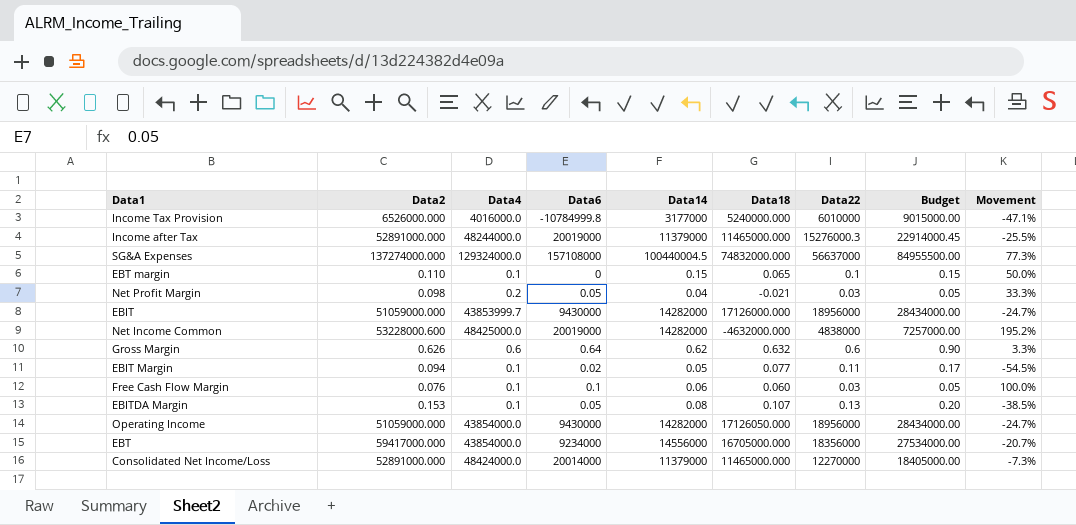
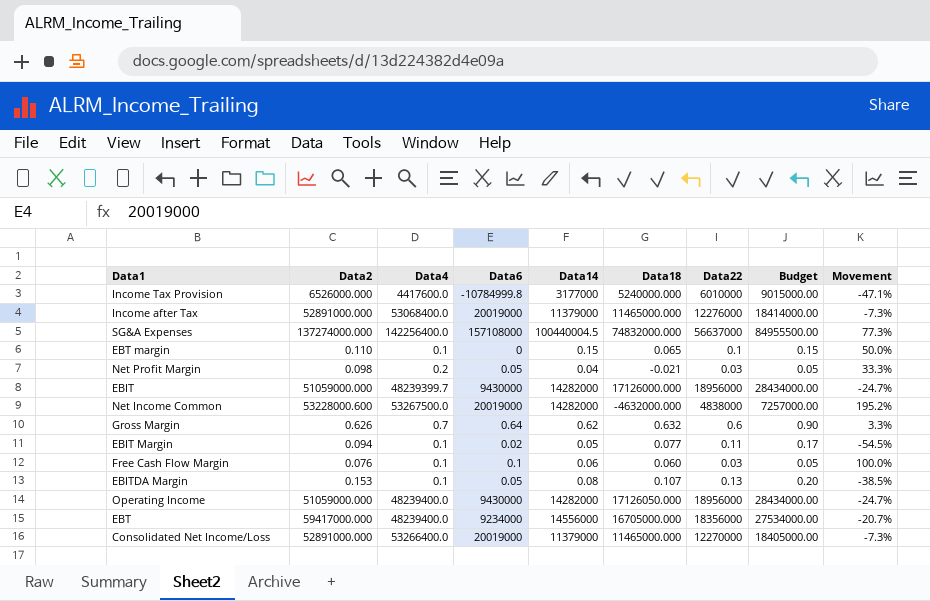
Income Tax Provision | Data4: 4016000.0 -> 4417600.0
Income after Tax | Data4: 48244000.0 -> 53068400.0
Income after Tax | Data22: 15276000.3 -> 12276000
Income after Tax | Budget: 22914000.45 -> 18414000.00
Income after Tax | Movement: -25.5% -> -7.3%
SG&A Expenses | Data4: 129324000.0 -> 142256400.0
EBIT | Data4: 43853999.7 -> 48239399.7
Net Income Common | Data4: 48425000.0 -> 53267500.0
Gross Margin | Data4: 0.6 -> 0.7
Operating Income | Data4: 43854000.0 -> 48239400.0
EBT | Data4: 43854000.0 -> 48239400.0
Consolidated Net Income/Loss | Data4: 48424000.0 -> 53266400.0
Consolidated Net Income/Loss | Data6: 20014000 -> 20019000

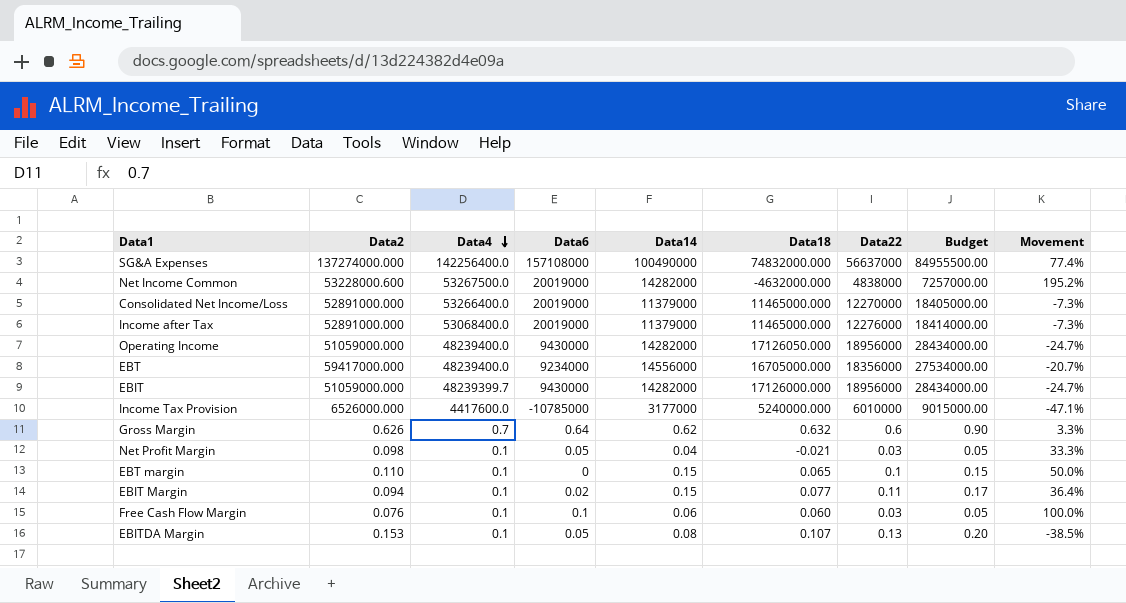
row order: none -> Data4 descending
SG&A Expenses | Data14: 100440004.5 -> 100490000
SG&A Expenses | Movement: 77.3% -> 77.4%
Income Tax Provision | Data6: -10784999.8 -> -10785000
Net Profit Margin | Data4: 0.2 -> 0.1
EBIT Margin | Data14: 0.05 -> 0.15
EBIT Margin | Movement: -54.5% -> 36.4%

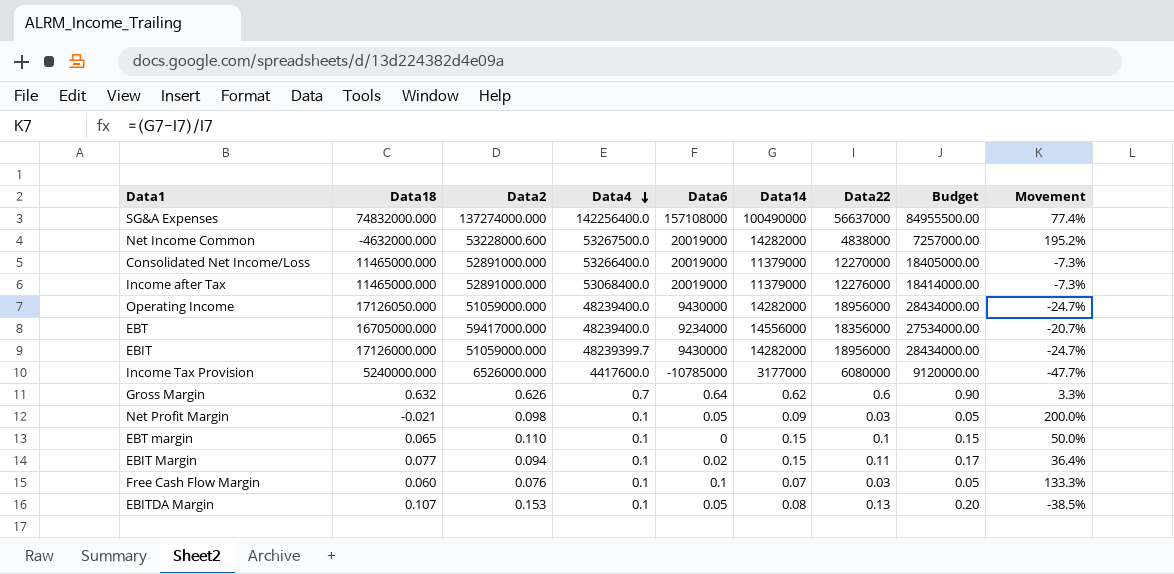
column Data18 | position: 6 -> 2
Income Tax Provision | Data22: 6010000 -> 6080000
Income Tax Provision | Budget: 9015000.00 -> 9120000.00
Income Tax Provision | Movement: -47.1% -> -47.7%
Net Profit Margin | Data14: 0.04 -> 0.09
Net Profit Margin | Movement: 33.3% -> 200.0%
Free Cash Flow Margin | Data14: 0.06 -> 0.07
Free Cash Flow Margin | Movement: 100.0% -> 133.3%

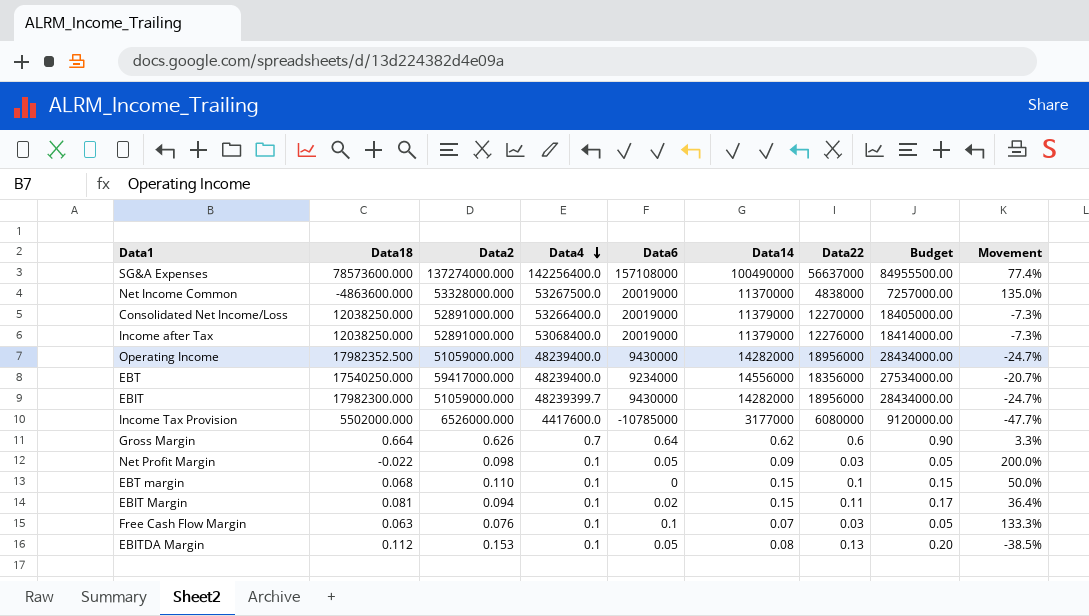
SG&A Expenses | Data18: 74832000.000 -> 78573600.000
Net Income Common | Data18: -4632000.000 -> -4863600.000
Net Income Common | Data2: 53228000.600 -> 53328000.000
Net Income Common | Data14: 14282000 -> 11370000
Net Income Common | Movement: 195.2% -> 135.0%
Consolidated Net Income/Loss | Data18: 11465000.000 -> 12038250.000
Income after Tax | Data18: 11465000.000 -> 12038250.000
Operating Income | Data18: 17126050.000 -> 17982352.500
EBT | Data18: 16705000.000 -> 17540250.000
EBIT | Data18: 17126000.000 -> 17982300.000
Income Tax Provision | Data18: 5240000.000 -> 5502000.000
Gross Margin | Data18: 0.632 -> 0.664
Net Profit Margin | Data18: -0.021 -> -0.022
EBT margin | Data18: 0.065 -> 0.068
EBIT Margin | Data18: 0.077 -> 0.081
Free Cash Flow Margin | Data18: 0.060 -> 0.063
EBITDA Margin | Data18: 0.107 -> 0.112

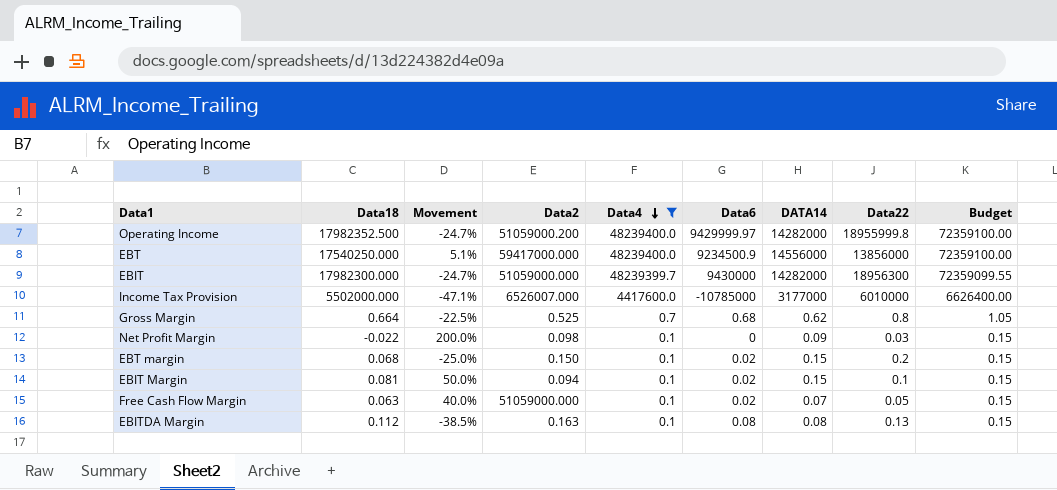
filter: none -> Data4 <= 48239400.0
column Movement | position: 9 -> 3
column name: Data14 -> DATA14
column Budget | formula: [Data22] * 1.5 -> [Data4] * 1.5
Operating Income | Data2: 51059000.000 -> 51059000.200
Operating Income | Data6: 9430000 -> 9429999.97
Operating Income | Data22: 18956000 -> 18955999.8
EBT | Movement: -20.7% -> 5.1%
EBT | Data6: 9234000 -> 9234500.9
EBT | Data22: 18356000 -> 13856000
EBIT | Data22: 18956000 -> 18956300
Income Tax Provision | Movement: -47.7% -> -47.1%
Income Tax Provision | Data2: 6526000.000 -> 6526007.000
Income Tax Provision | Data22: 6080000 -> 6010000
Gross Margin | Movement: 3.3% -> -22.5%
Gross Margin | Data2: 0.626 -> 0.525
Gross Margin | Data6: 0.64 -> 0.68
Gross Margin | Data22: 0.6 -> 0.8
Net Profit Margin | Data6: 0.05 -> 0
EBT margin | Movement: 50.0% -> -25.0%
EBT margin | Data2: 0.110 -> 0.150
EBT margin | Data6: 0 -> 0.02
EBT margin | Data22: 0.1 -> 0.2
EBIT Margin | Movement: 36.4% -> 50.0%
EBIT Margin | Data22: 0.11 -> 0.1
Free Cash Flow Margin | Movement: 133.3% -> 40.0%
Free Cash Flow Margin | Data2: 0.076 -> 51059000.000
Free Cash Flow Margin | Data6: 0.1 -> 0.02
Free Cash Flow Margin | Data22: 0.03 -> 0.05
EBITDA Margin | Data2: 0.153 -> 0.163
EBITDA Margin | Data6: 0.05 -> 0.08

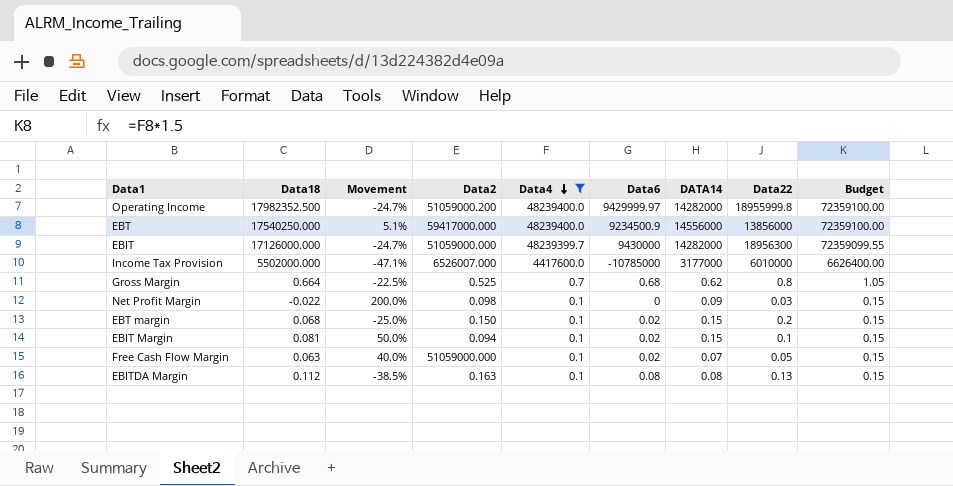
EBIT | Data18: 17982300.000 -> 17126000.000

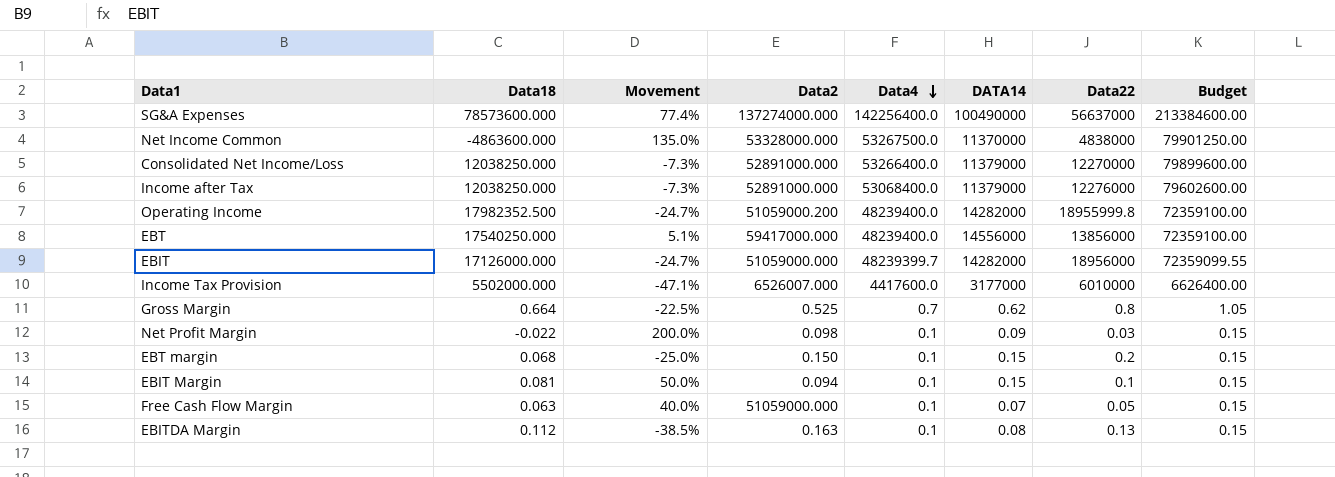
filter: Data4 <= 48239400.0 -> none
column Data6 | position: 6 -> none
EBIT | Data22: 18956300 -> 18956000

